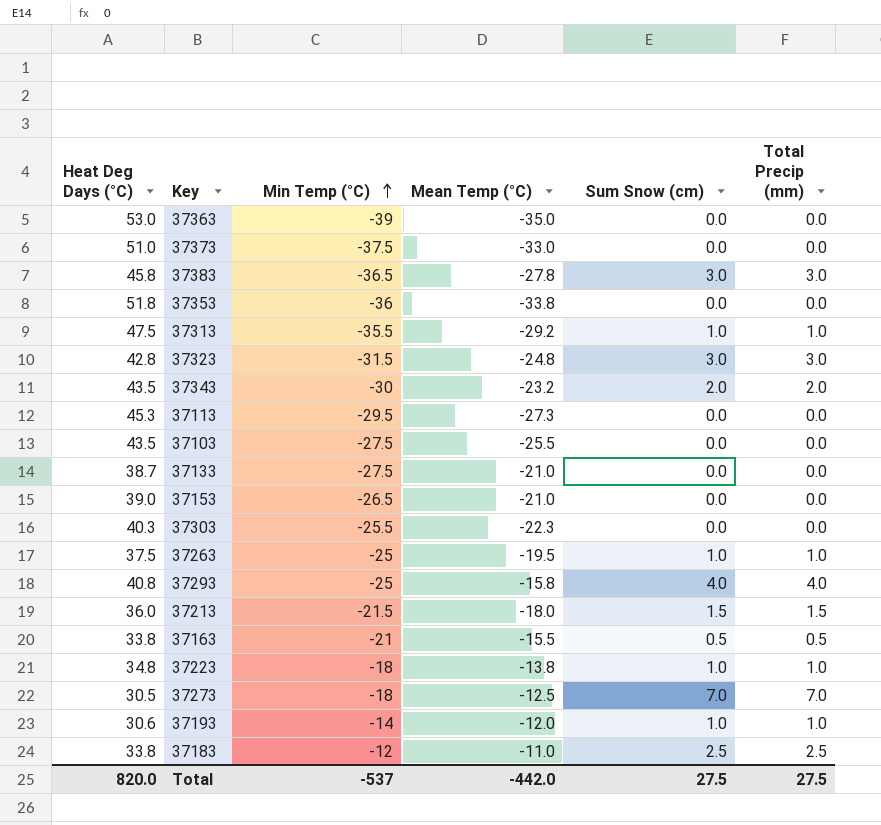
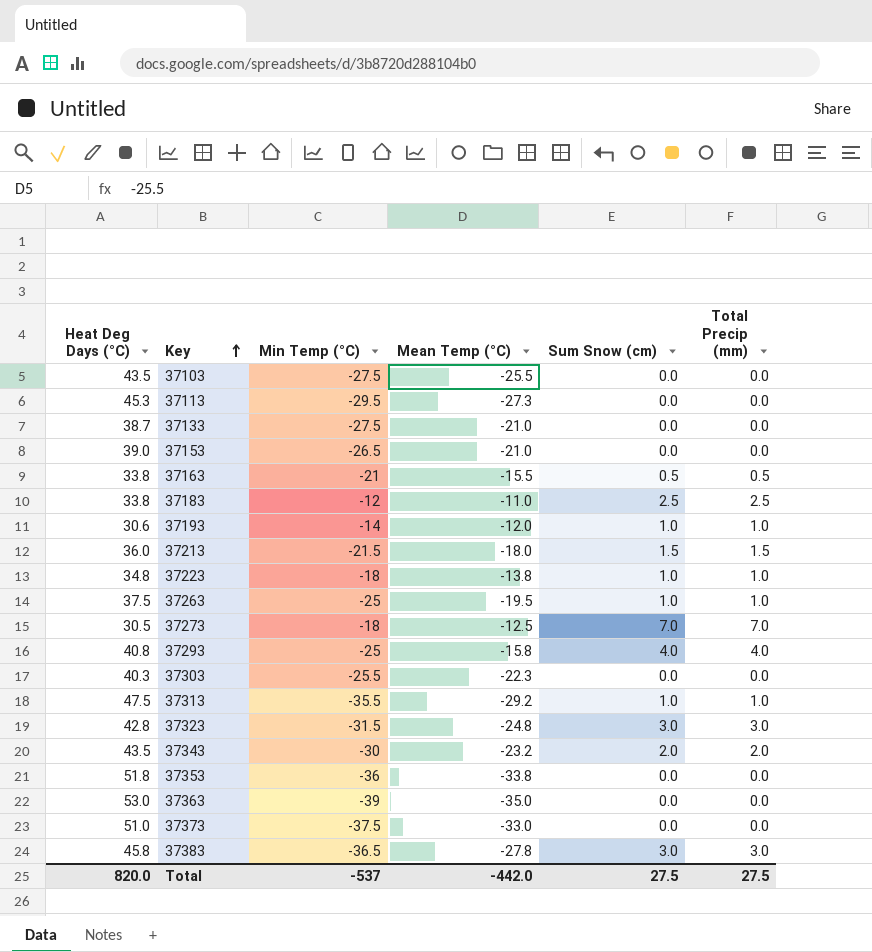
row order: Min Temp (°C) ascending -> Key ascending

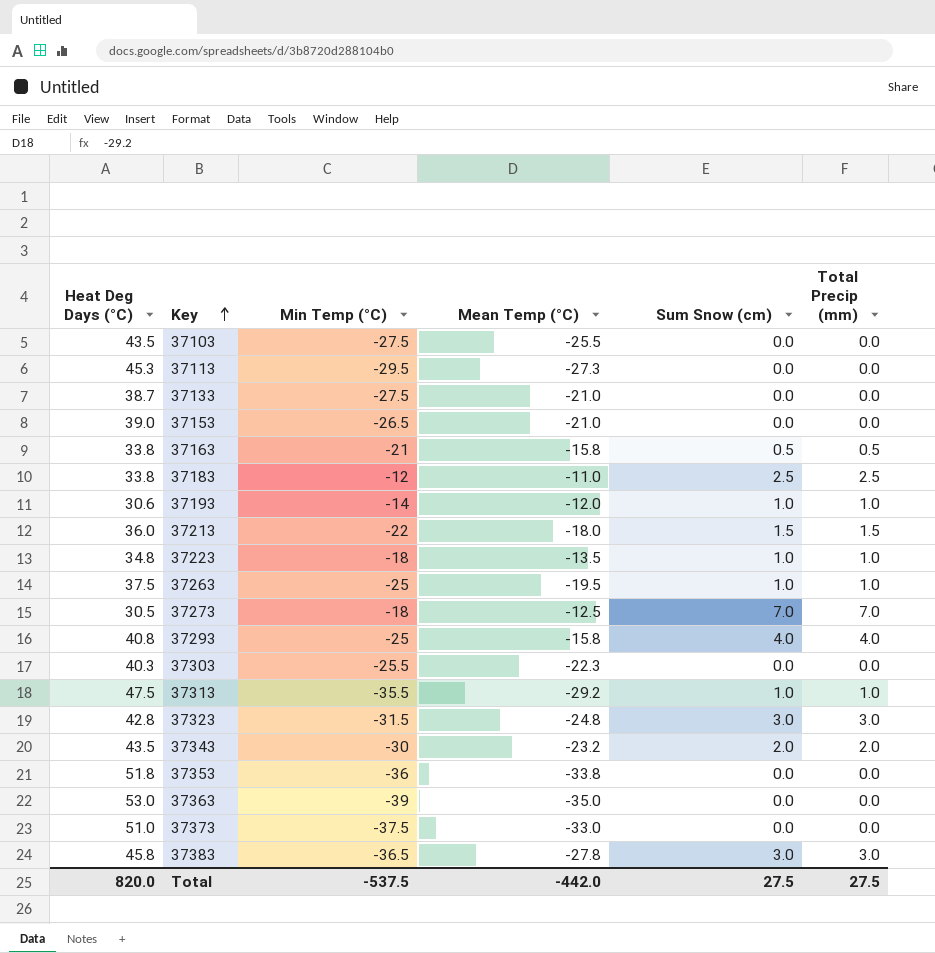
37163 | Mean Temp (°C): -15.5 -> -15.8
37213 | Min Temp (°C): -21.5 -> -22
37223 | Mean Temp (°C): -13.8 -> -13.5
Total | Min Temp (°C): -537 -> -537.5

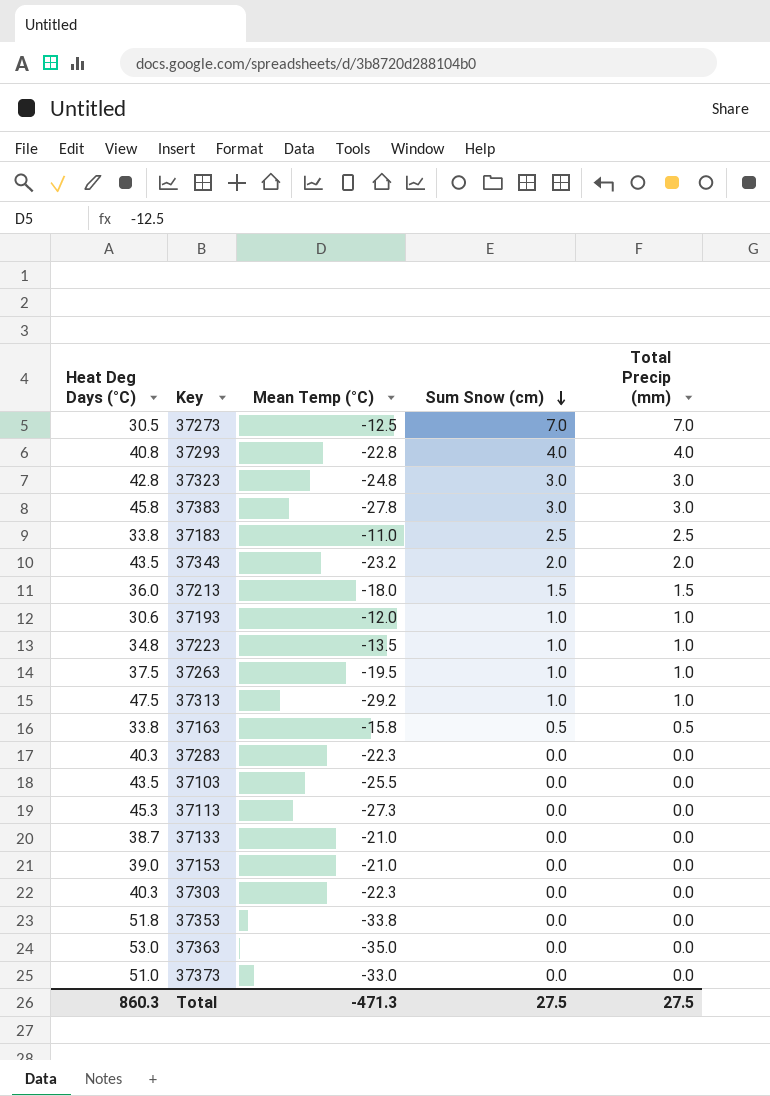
row order: Key ascending -> Sum Snow (cm) descending
column Min Temp (°C) | position: 3 -> none
37293 | Mean Temp (°C): -15.8 -> -22.8
row 37283: none -> 40.3 | -22.3 | 0.0 | 0.0
Total | Heat Deg Days (°C): 820.0 -> 860.3
Total | Mean Temp (°C): -442.0 -> -471.3

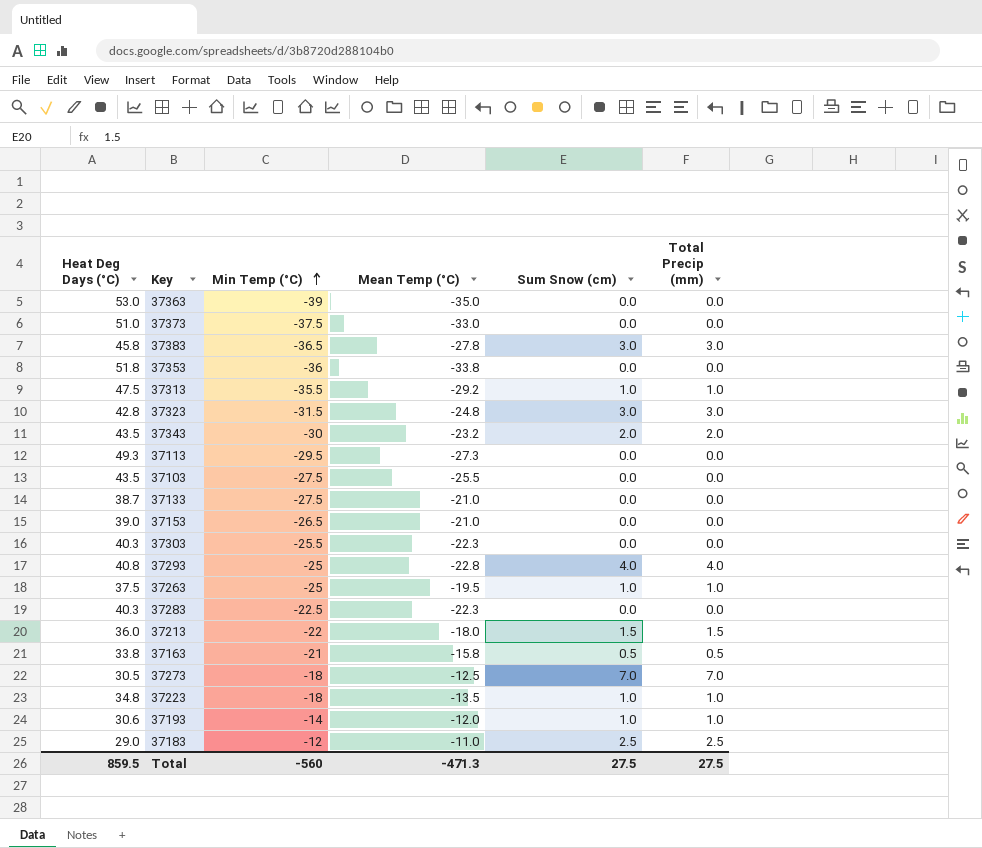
row order: Sum Snow (cm) descending -> Min Temp (°C) ascending
column Min Temp (°C) | position: none -> 3
37113 | Heat Deg Days (°C): 45.3 -> 49.3
37183 | Heat Deg Days (°C): 33.8 -> 29.0
Total | Heat Deg Days (°C): 860.3 -> 859.5

